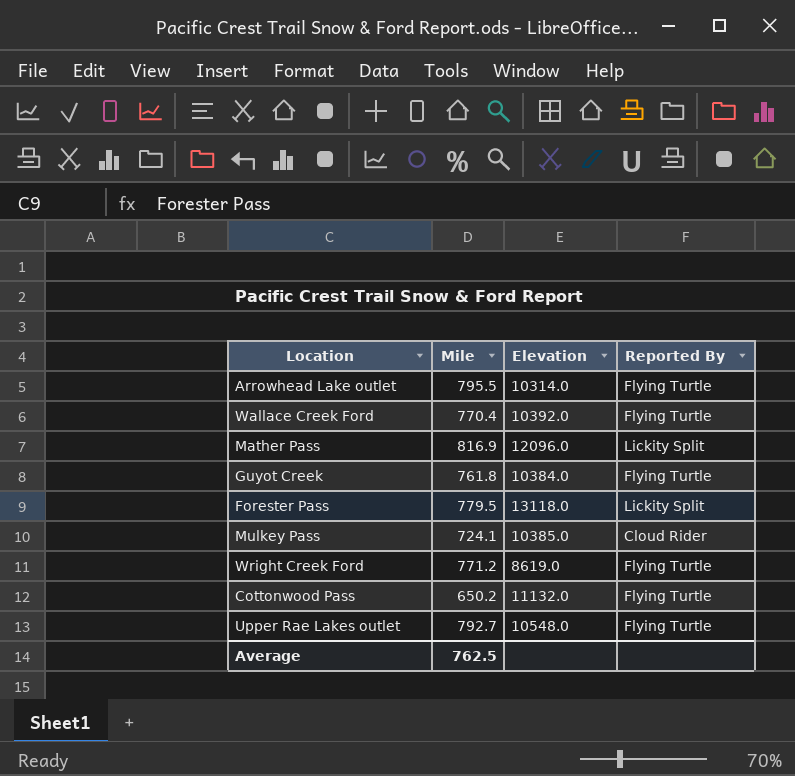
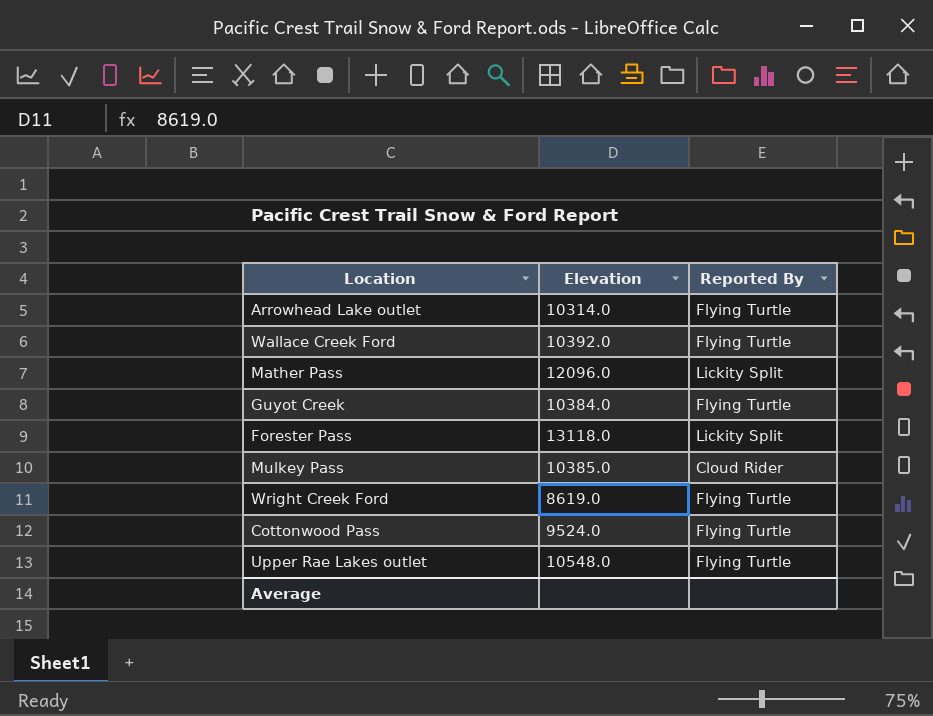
column Mile | position: 2 -> none
Cottonwood Pass | Elevation: 11132.0 -> 9524.0

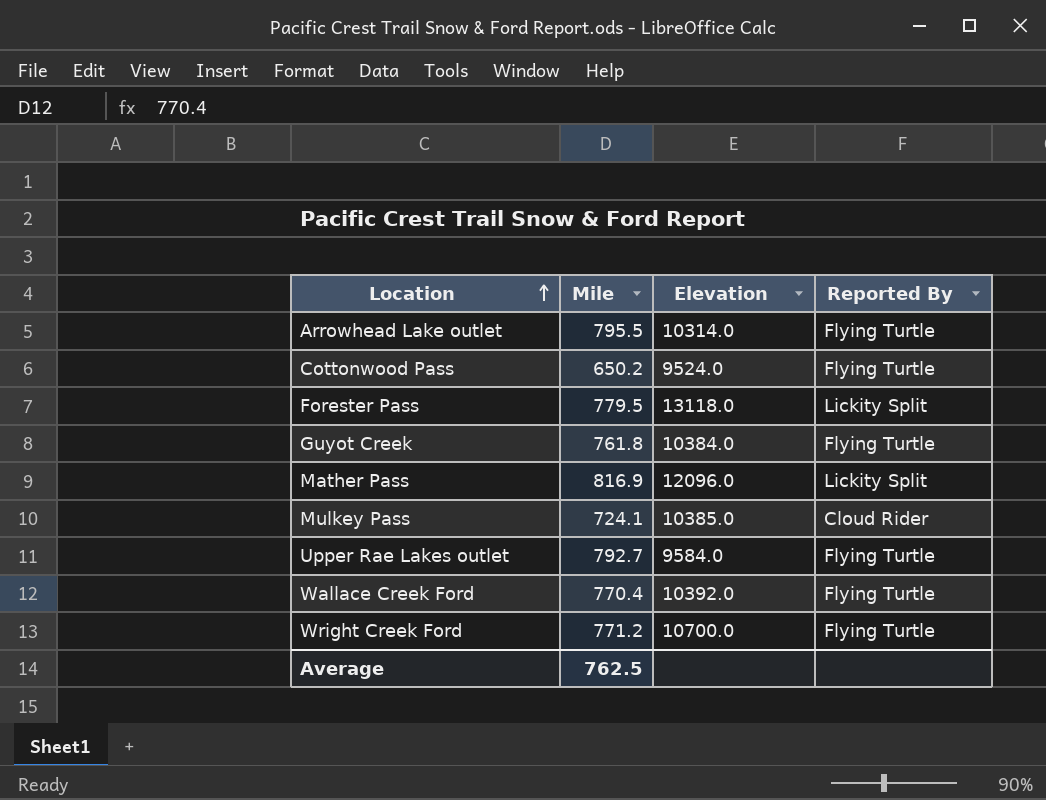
row order: none -> Location ascending
column Mile | position: none -> 2
Upper Rae Lakes outlet | Elevation: 10548.0 -> 9584.0
Wright Creek Ford | Elevation: 8619.0 -> 10700.0

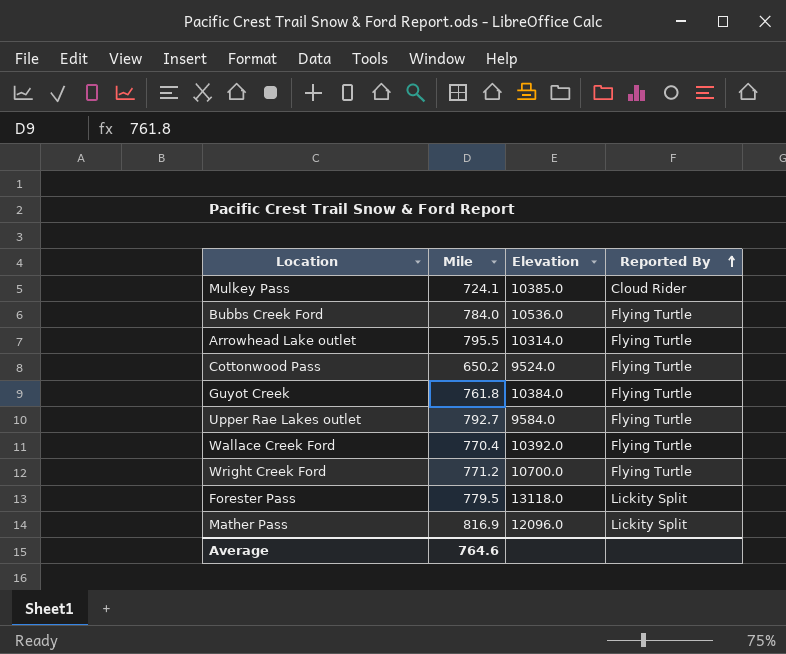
row order: Location ascending -> Reported By ascending
row Bubbs Creek Ford: none -> 784.0 | 10536.0 | Flying Turtle
Average | Mile: 762.5 -> 764.6

